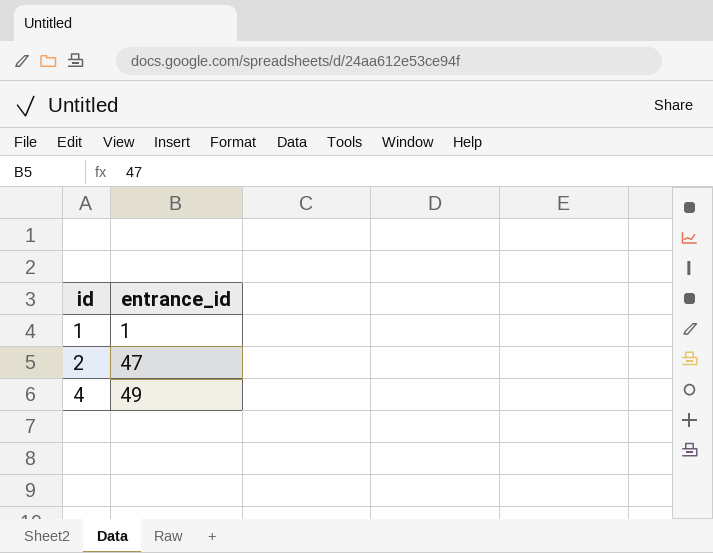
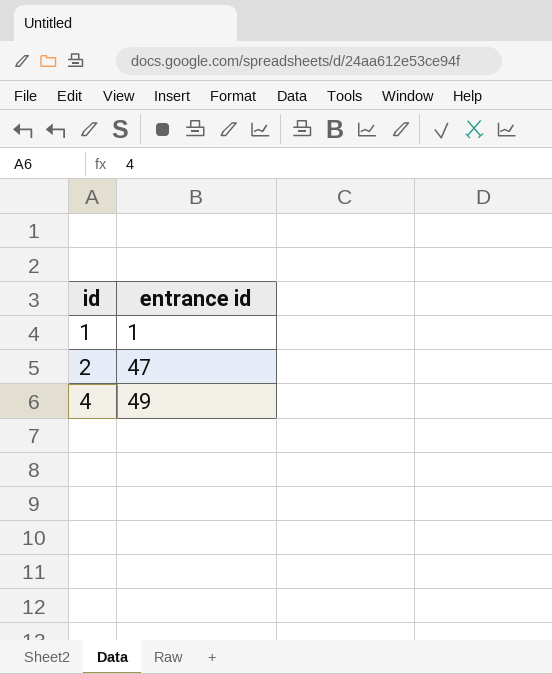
column name: entrance_id -> entrance id

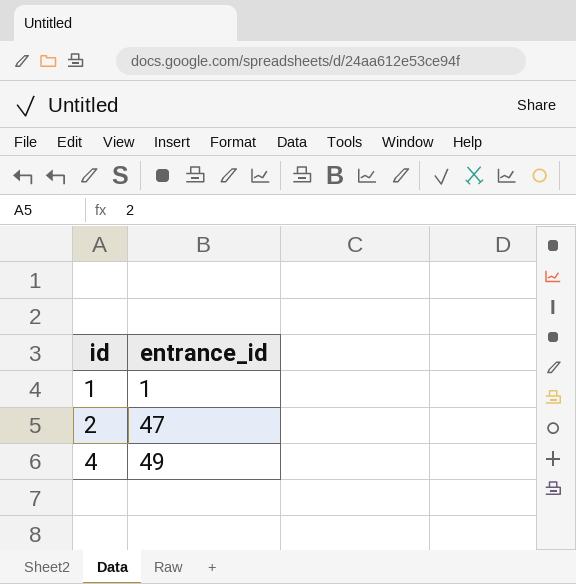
column name: entrance id -> entrance_id

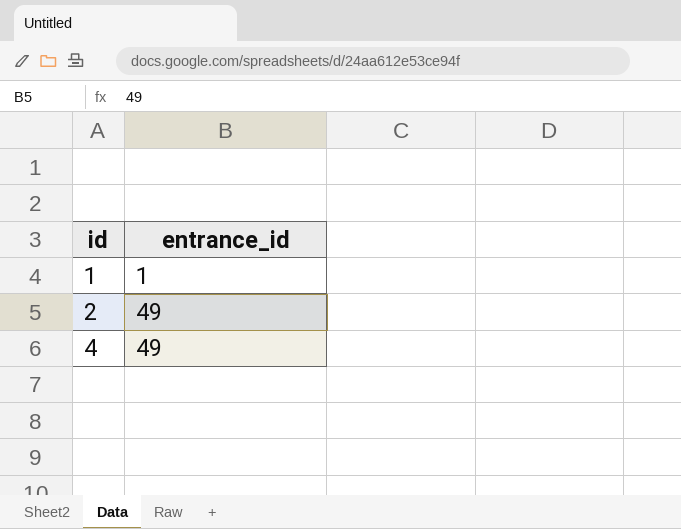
2 | entrance_id: 47 -> 49

